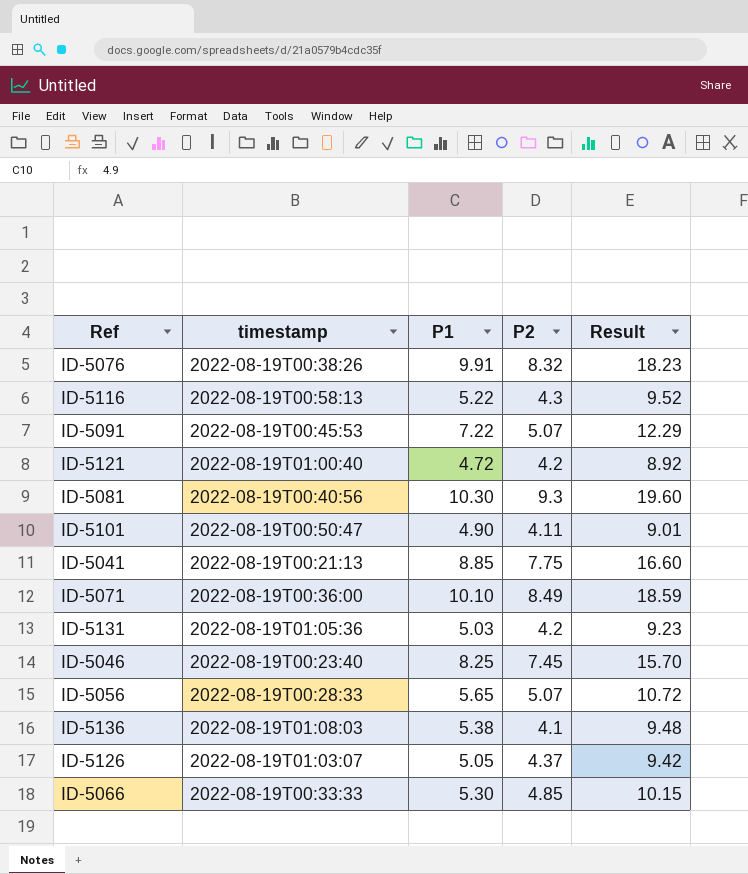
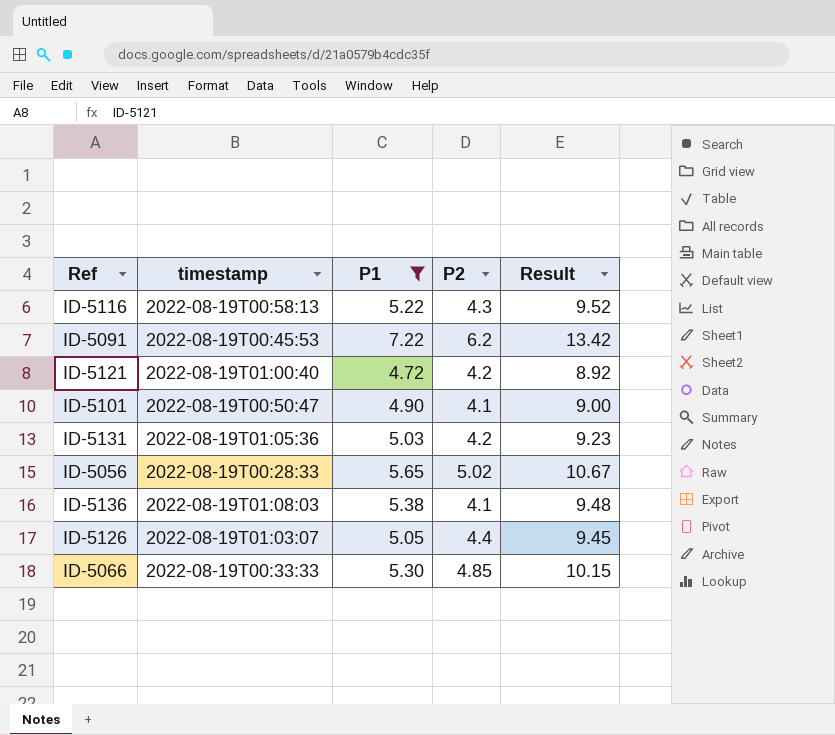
filter: none -> P1 <= 7.22
ID-5091 | P2: 5.07 -> 6.2
ID-5091 | Result: 12.29 -> 13.42
ID-5101 | P2: 4.11 -> 4.1
ID-5101 | Result: 9.01 -> 9.00
ID-5056 | P2: 5.07 -> 5.02
ID-5056 | Result: 10.72 -> 10.67
ID-5126 | P2: 4.37 -> 4.4
ID-5126 | Result: 9.42 -> 9.45

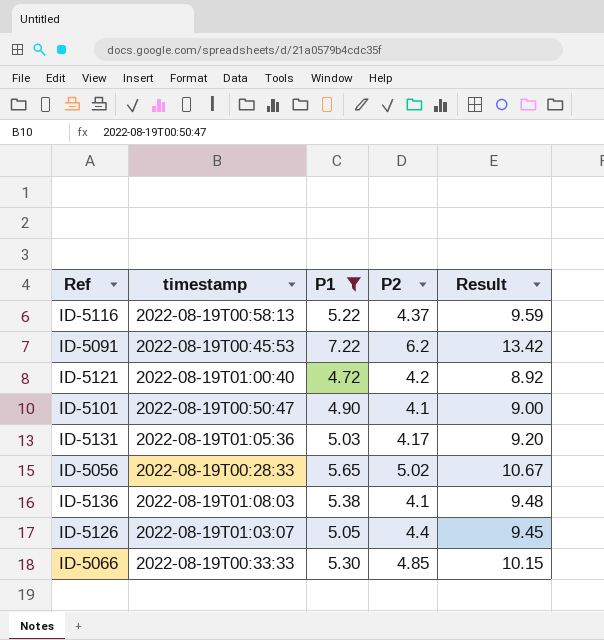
ID-5116 | P2: 4.3 -> 4.37
ID-5116 | Result: 9.52 -> 9.59
ID-5131 | P2: 4.2 -> 4.17
ID-5131 | Result: 9.23 -> 9.20

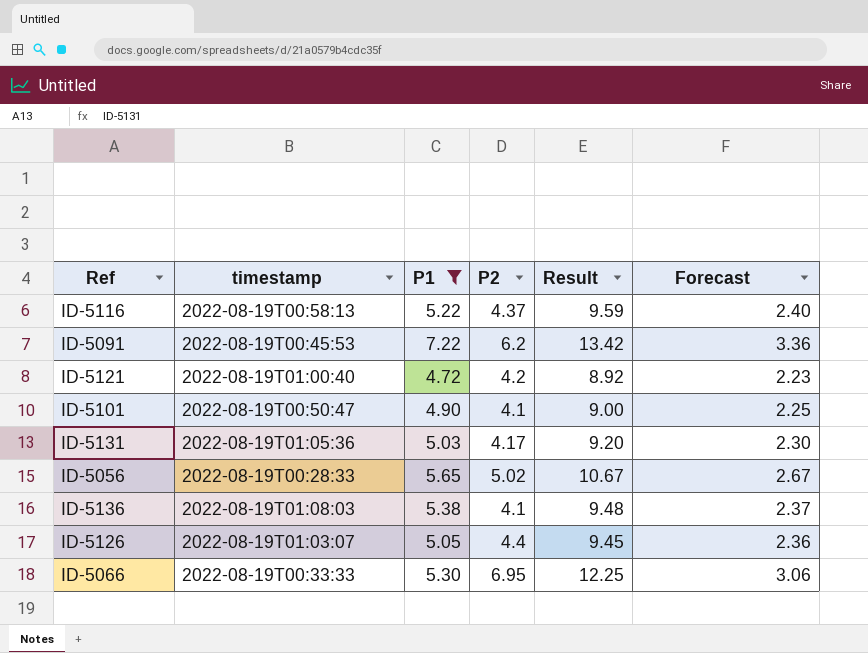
column Forecast | formula: none -> [Result] * 0.25
ID-5066 | P2: 4.85 -> 6.95
ID-5066 | Result: 10.15 -> 12.25

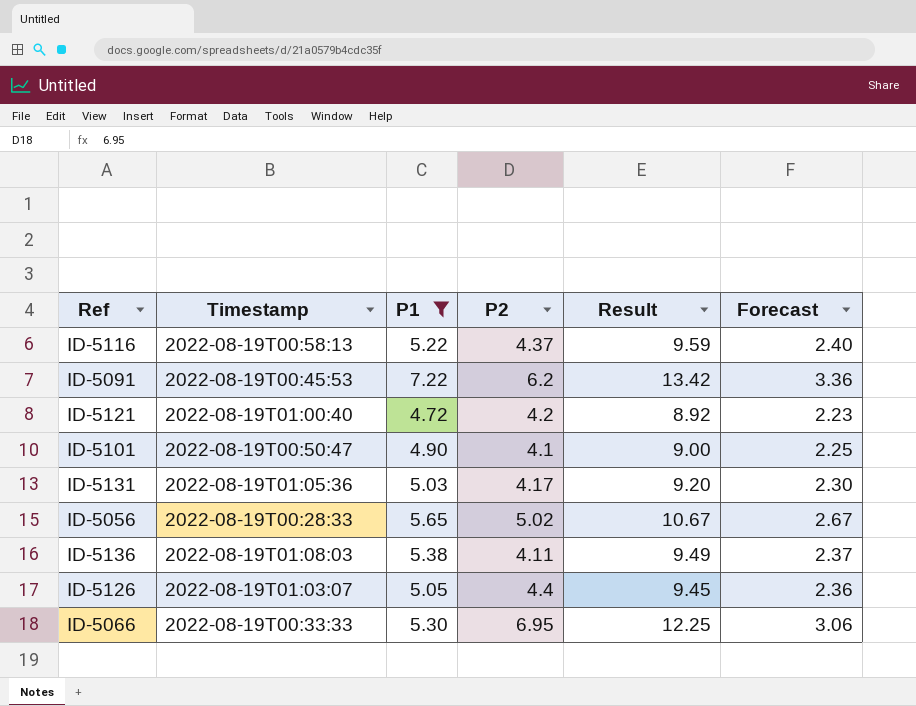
column name: timestamp -> Timestamp
ID-5136 | P2: 4.1 -> 4.11
ID-5136 | Result: 9.48 -> 9.49

